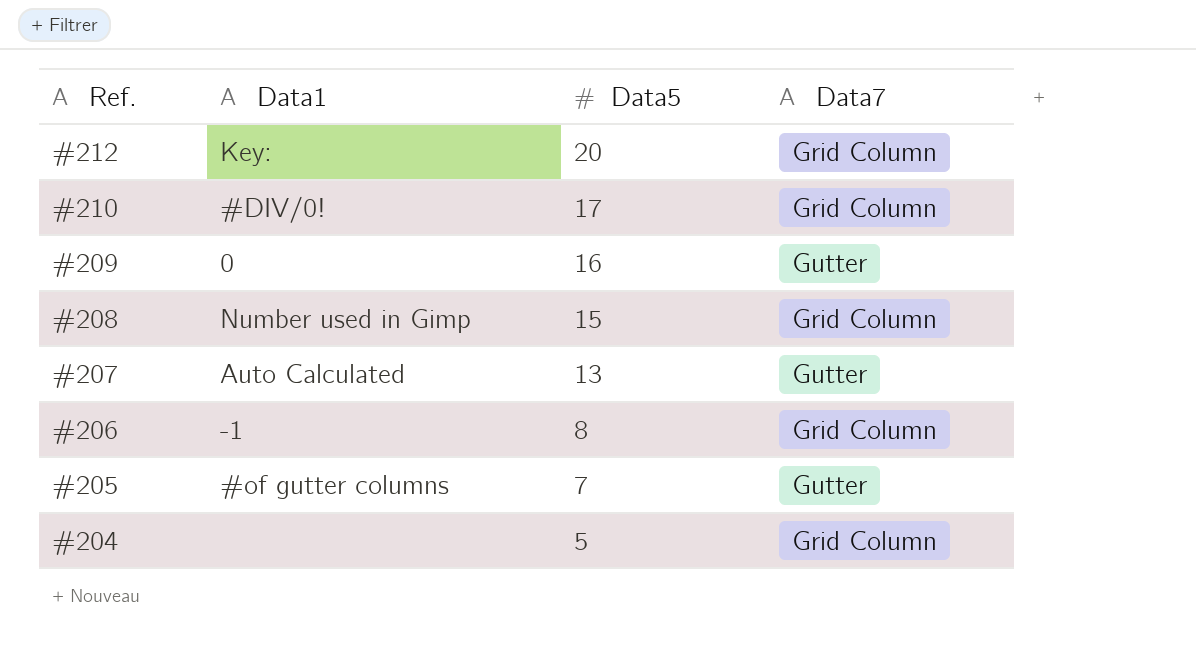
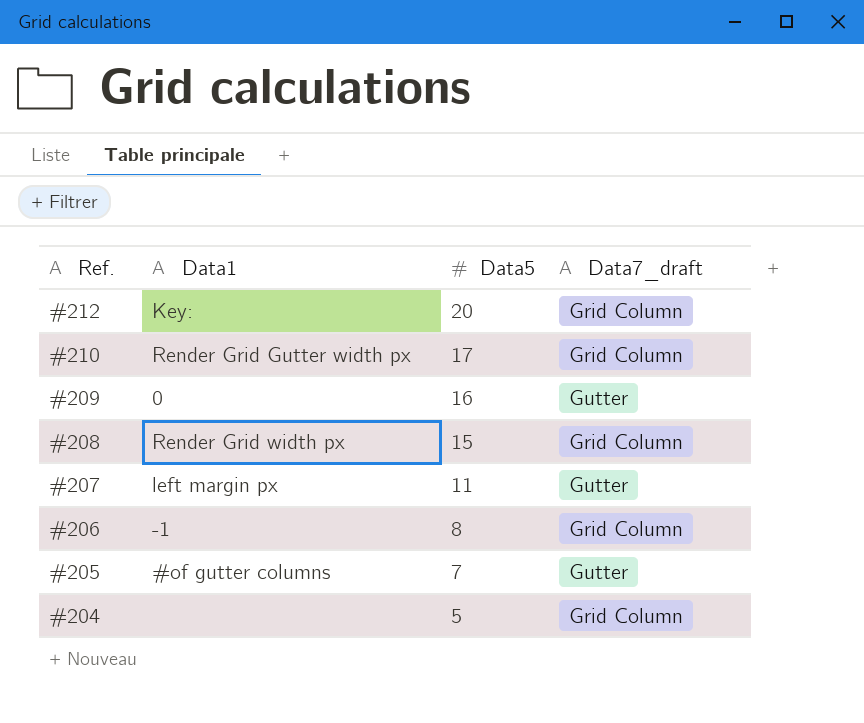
column name: Data7 -> Data7_draft
#210 | Data1: #DIV/0! -> Render Grid Gutter width px
#208 | Data1: Number used in Gimp -> Render Grid width px
#207 | Data1: Auto Calculated -> left margin px
#207 | Data5: 13 -> 11

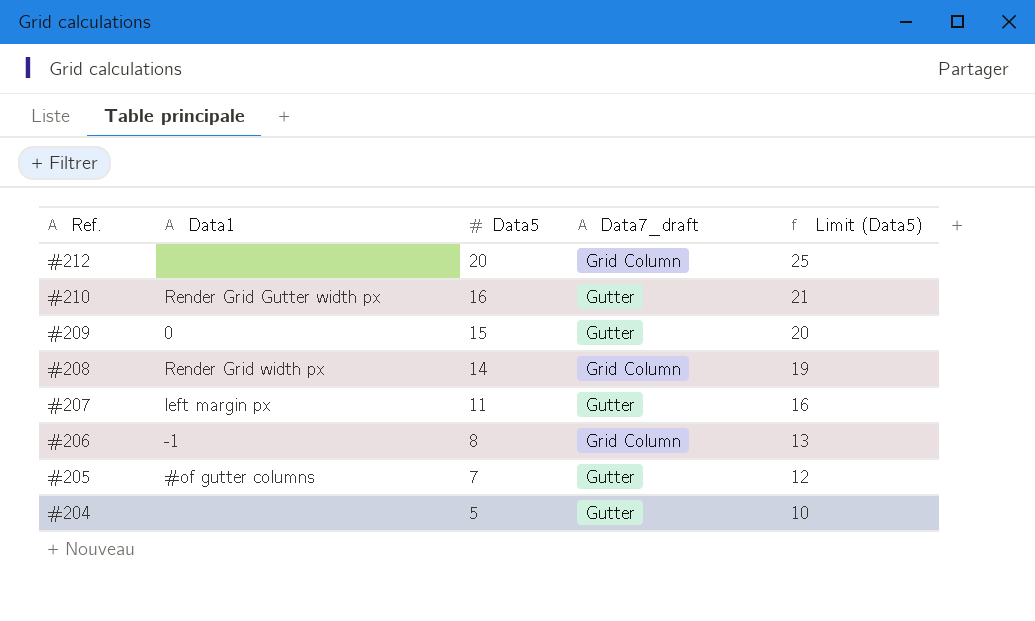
column Limit (Data5) | formula: none -> [Data5] + 5
#212 | Data1: Key: -> none
#210 | Data5: 17 -> 16
#210 | Data7_draft: Grid Column -> Gutter
#209 | Data5: 16 -> 15
#208 | Data5: 15 -> 14
#204 | Data7_draft: Grid Column -> Gutter

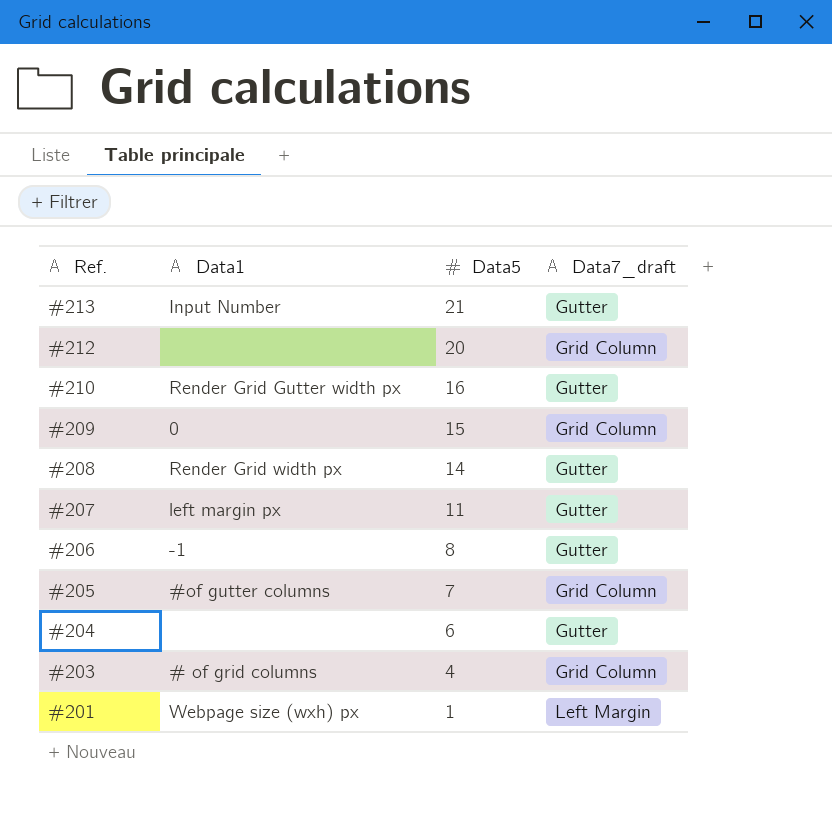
column Limit (Data5) | formula: [Data5] + 5 -> none
row #213: none -> Input Number | 21 | Gutter
#209 | Data7_draft: Gutter -> Grid Column
#208 | Data7_draft: Grid Column -> Gutter
#206 | Data7_draft: Grid Column -> Gutter
#205 | Data7_draft: Gutter -> Grid Column
#204 | Data5: 5 -> 6
row #203: none -> # of grid columns | 4 | Grid Column
row #201: none -> Webpage size (wxh) px | 1 | Left Margin

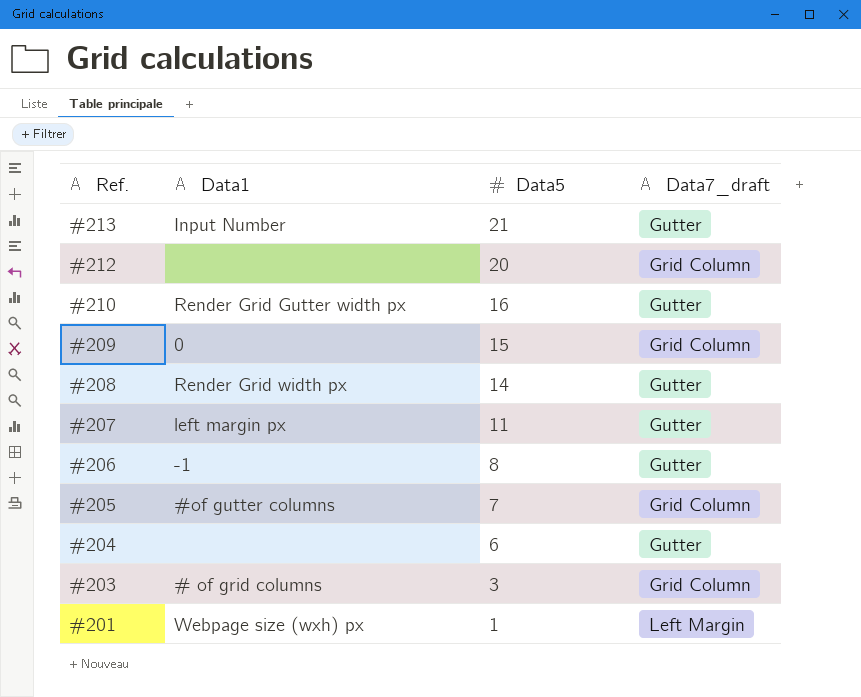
#203 | Data5: 4 -> 3

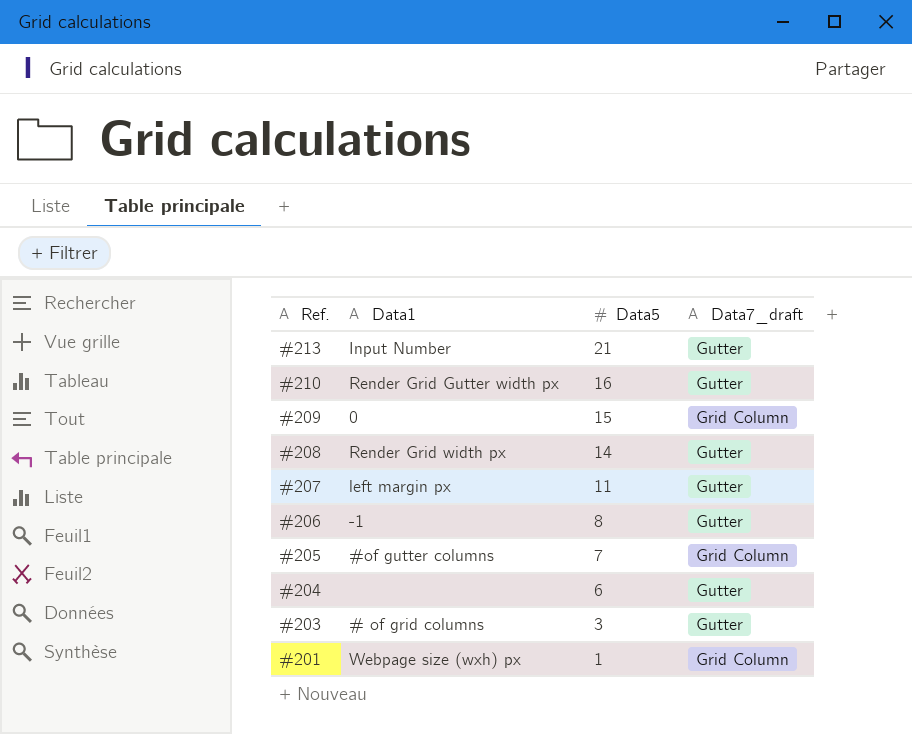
row #212: none | 20 | Grid Column -> none
#203 | Data7_draft: Grid Column -> Gutter
#201 | Data7_draft: Left Margin -> Grid Column

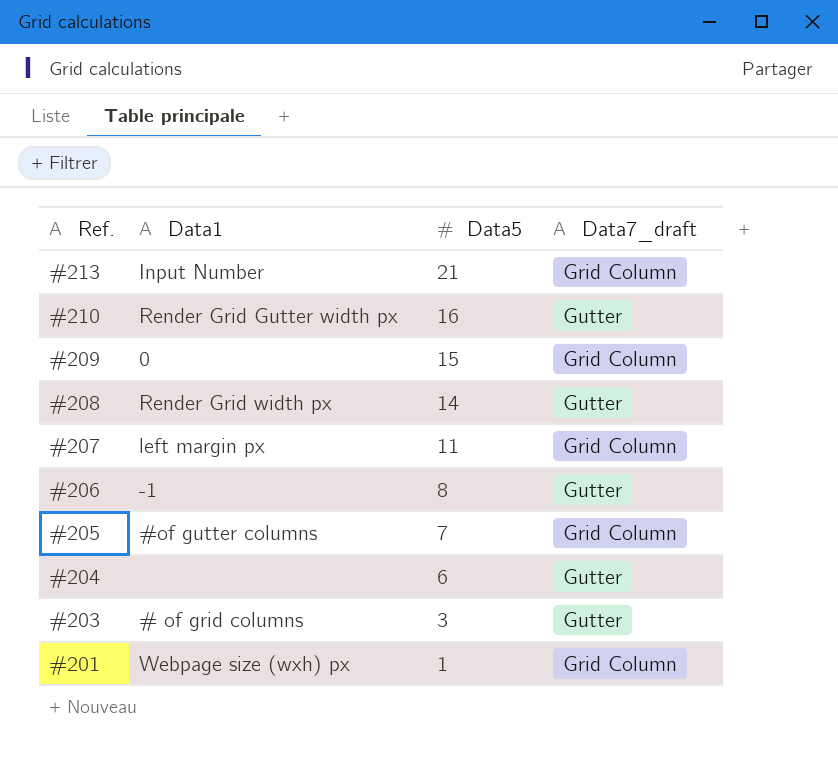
#213 | Data7_draft: Gutter -> Grid Column
#207 | Data7_draft: Gutter -> Grid Column

